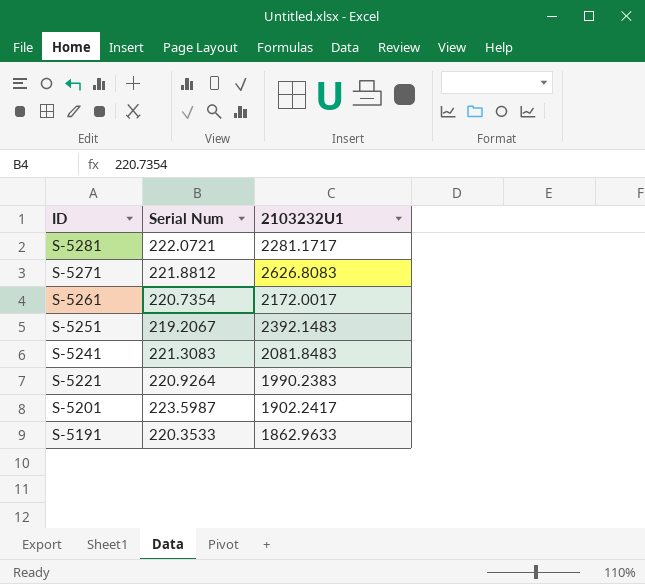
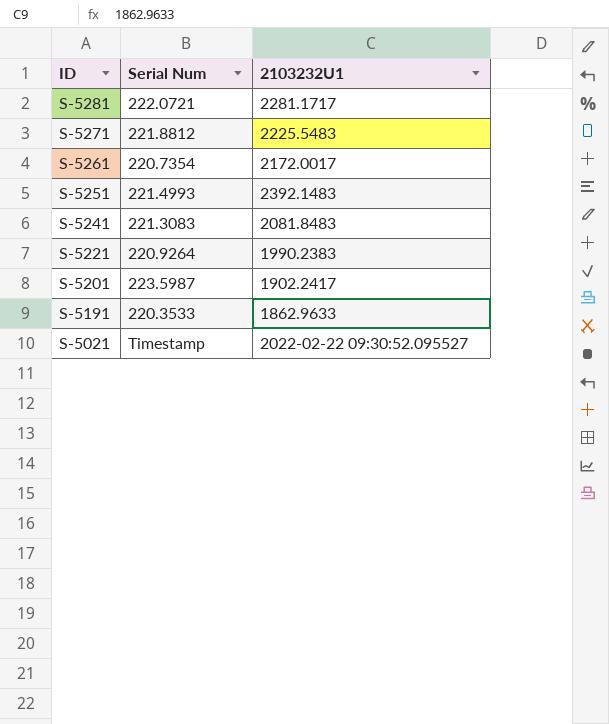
S-5271 | 2103232U1: 2626.8083 -> 2225.5483
S-5251 | Serial Num: 219.2067 -> 221.4993
row S-5021: none -> Timestamp | 2022-02-22 09:30:52.095527

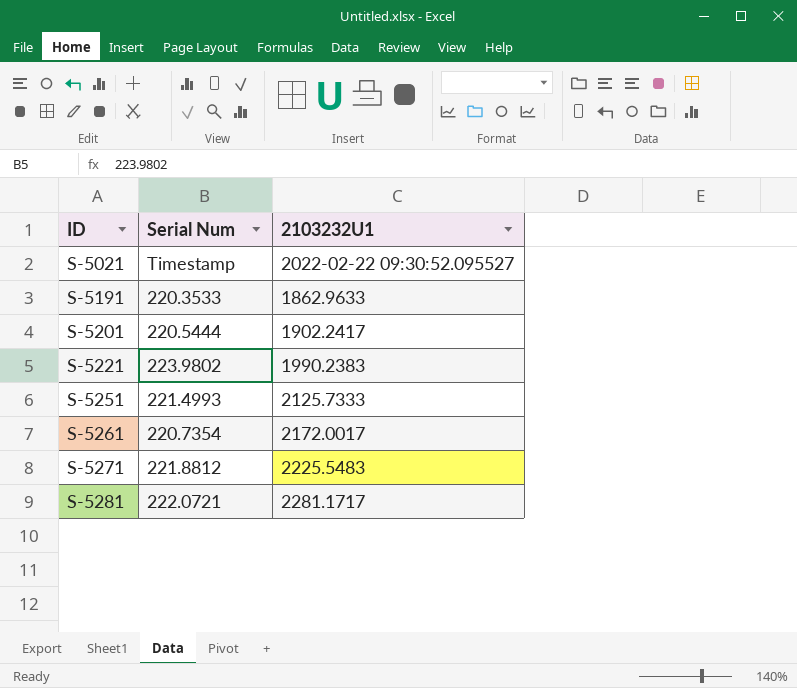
row order: ID descending -> ID ascending
row S-5241: 221.3083 | 2081.8483 -> none
S-5201 | Serial Num: 223.5987 -> 220.5444
S-5221 | Serial Num: 220.9264 -> 223.9802
S-5251 | 2103232U1: 2392.1483 -> 2125.7333

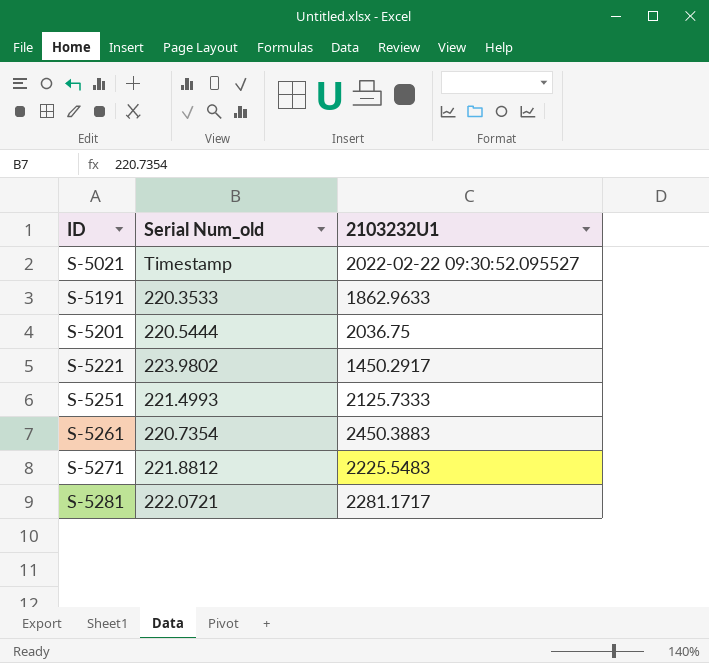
column name: Serial Num -> Serial Num_old
S-5201 | 2103232U1: 1902.2417 -> 2036.75
S-5221 | 2103232U1: 1990.2383 -> 1450.2917
S-5261 | 2103232U1: 2172.0017 -> 2450.3883

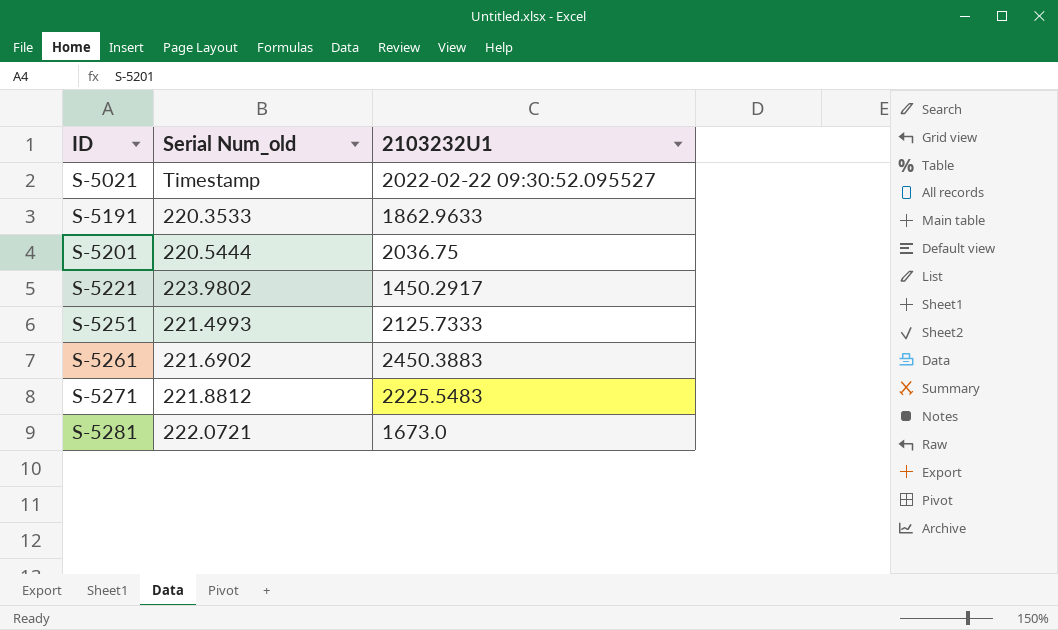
S-5261 | Serial Num_old: 220.7354 -> 221.6902
S-5281 | 2103232U1: 2281.1717 -> 1673.0

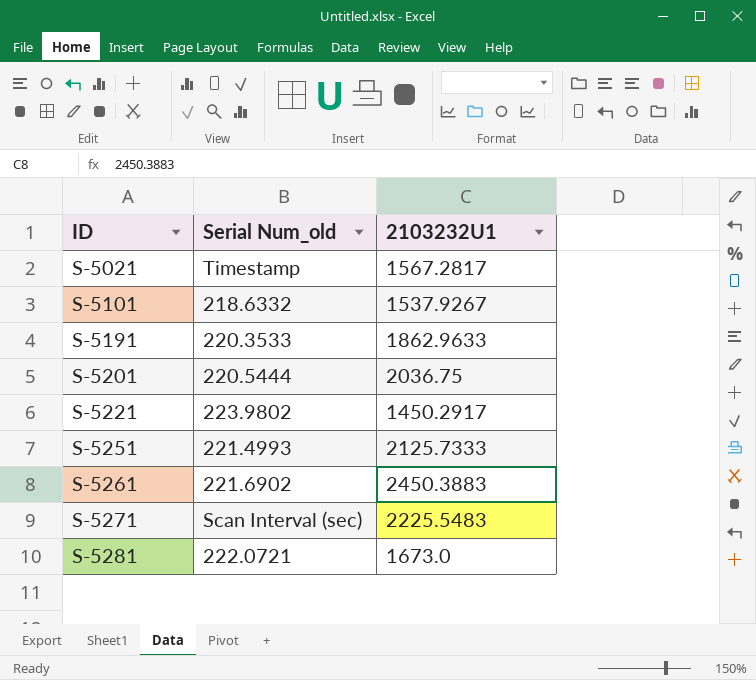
S-5021 | 2103232U1: 2022-02-22 09:30:52.095527 -> 1567.2817
row S-5101: none -> 218.6332 | 1537.9267
S-5271 | Serial Num_old: 221.8812 -> Scan Interval (sec)

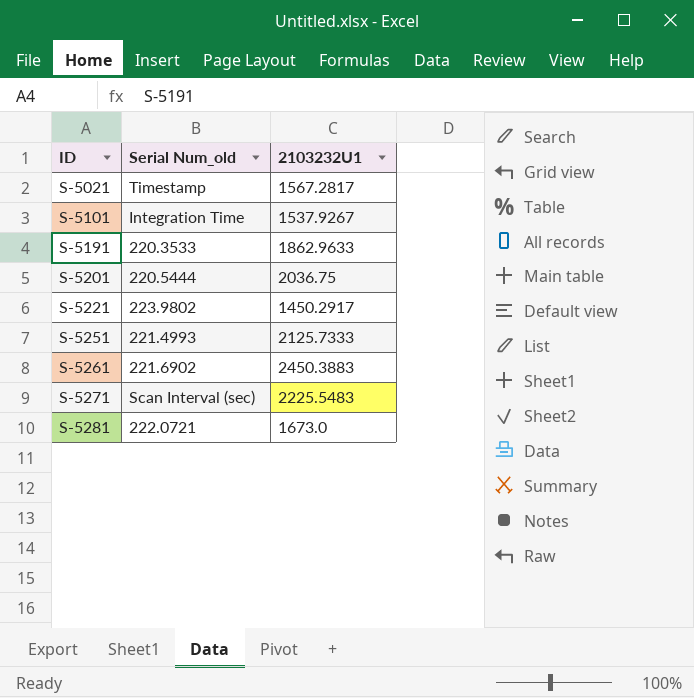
S-5101 | Serial Num_old: 218.6332 -> Integration Time

